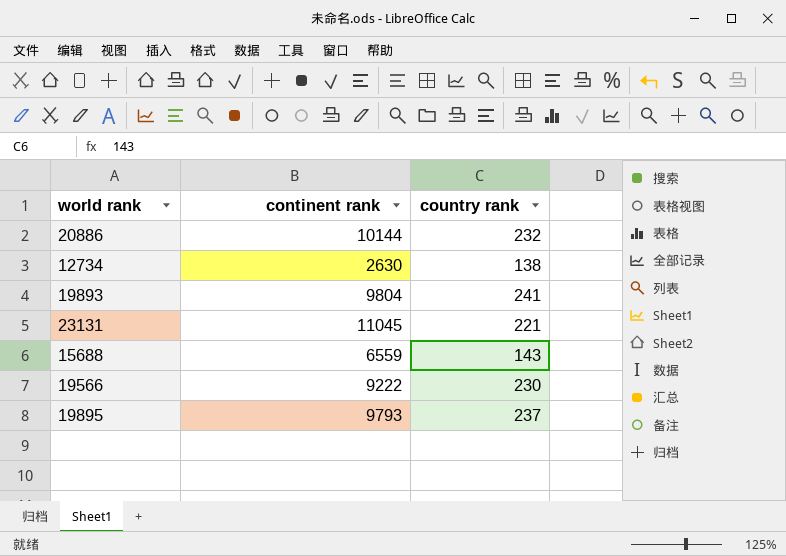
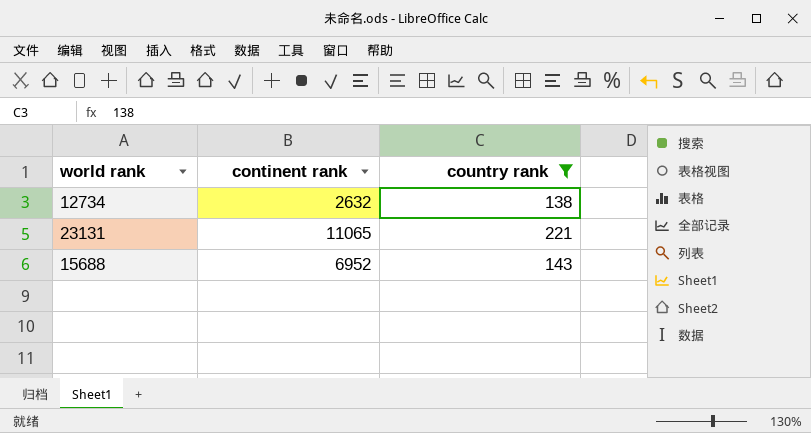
filter: none -> country rank <= 221
12734 | continent rank: 2630 -> 2632
23131 | continent rank: 11045 -> 11065
15688 | continent rank: 6559 -> 6952

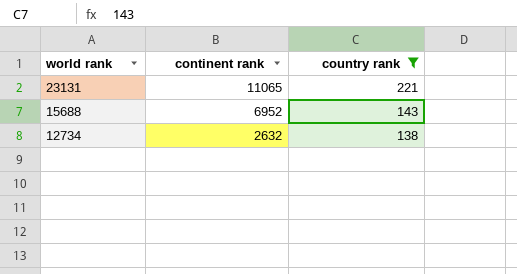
row order: none -> world rank descending

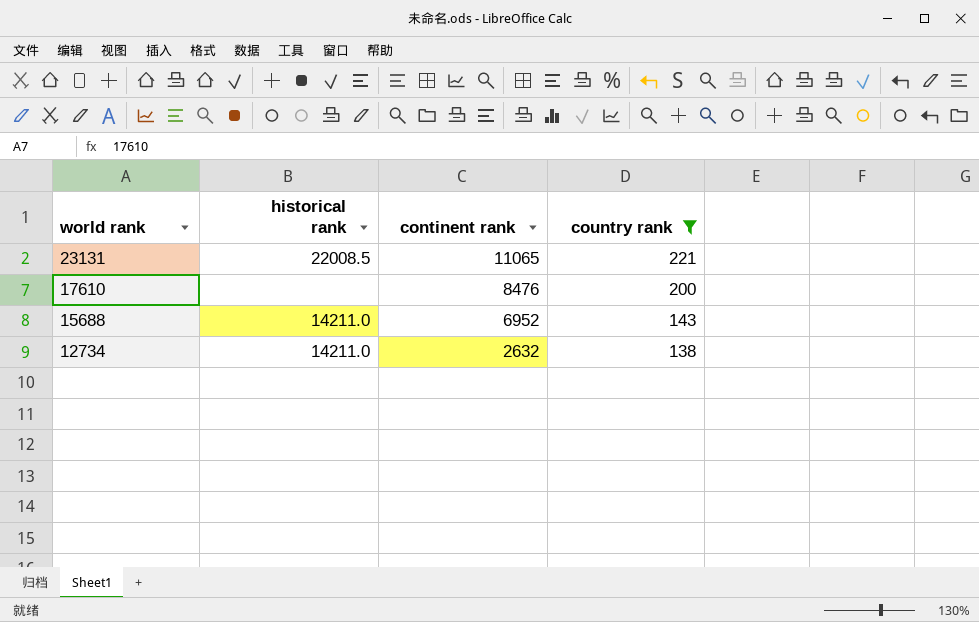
column historical rank | position: none -> 2
row 17610: none -> none | 8476 | 200

